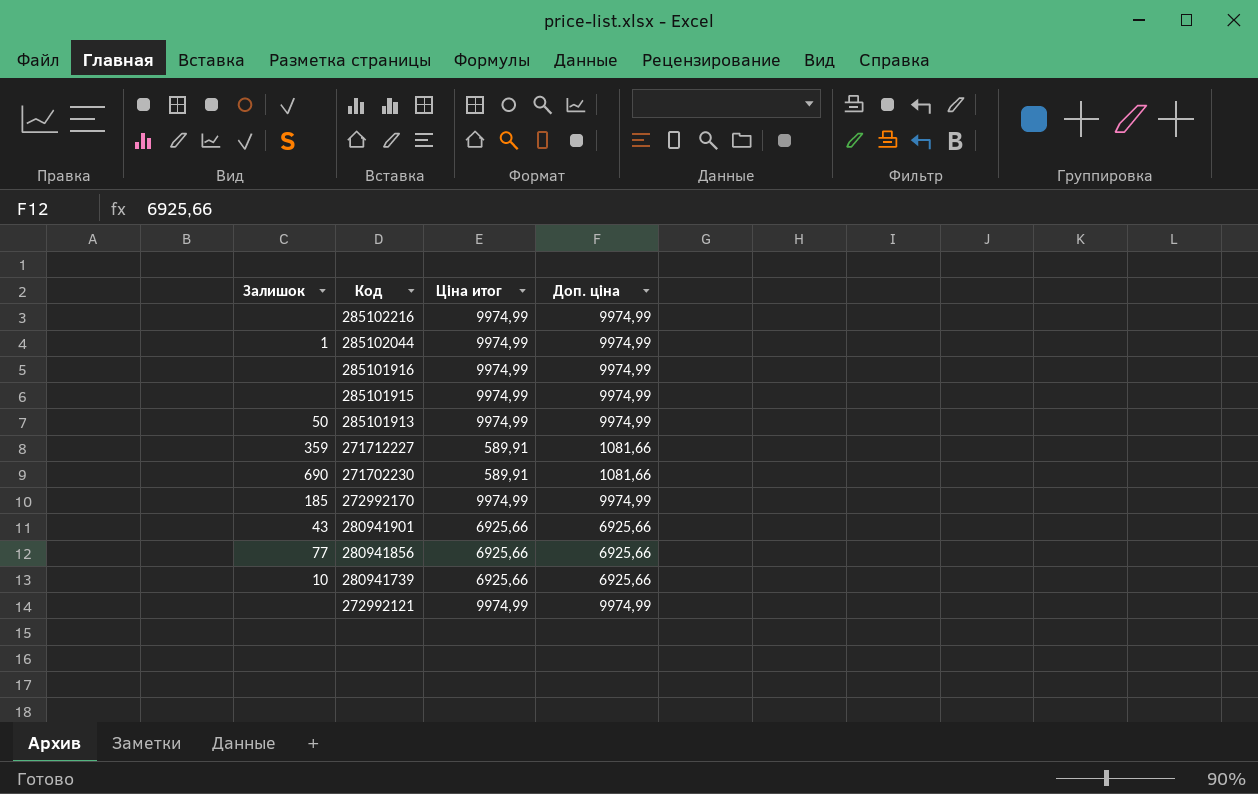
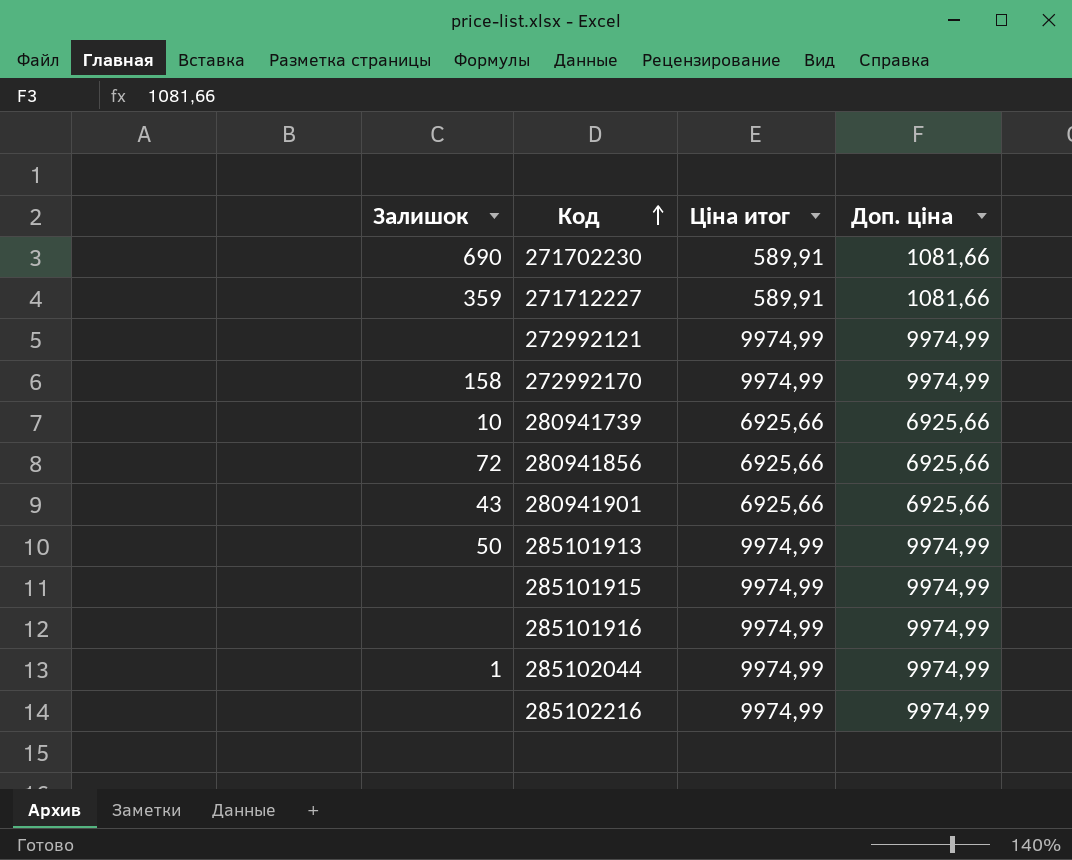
row order: none -> Код ascending
272992170 | Залишок: 185 -> 158
280941856 | Залишок: 77 -> 72

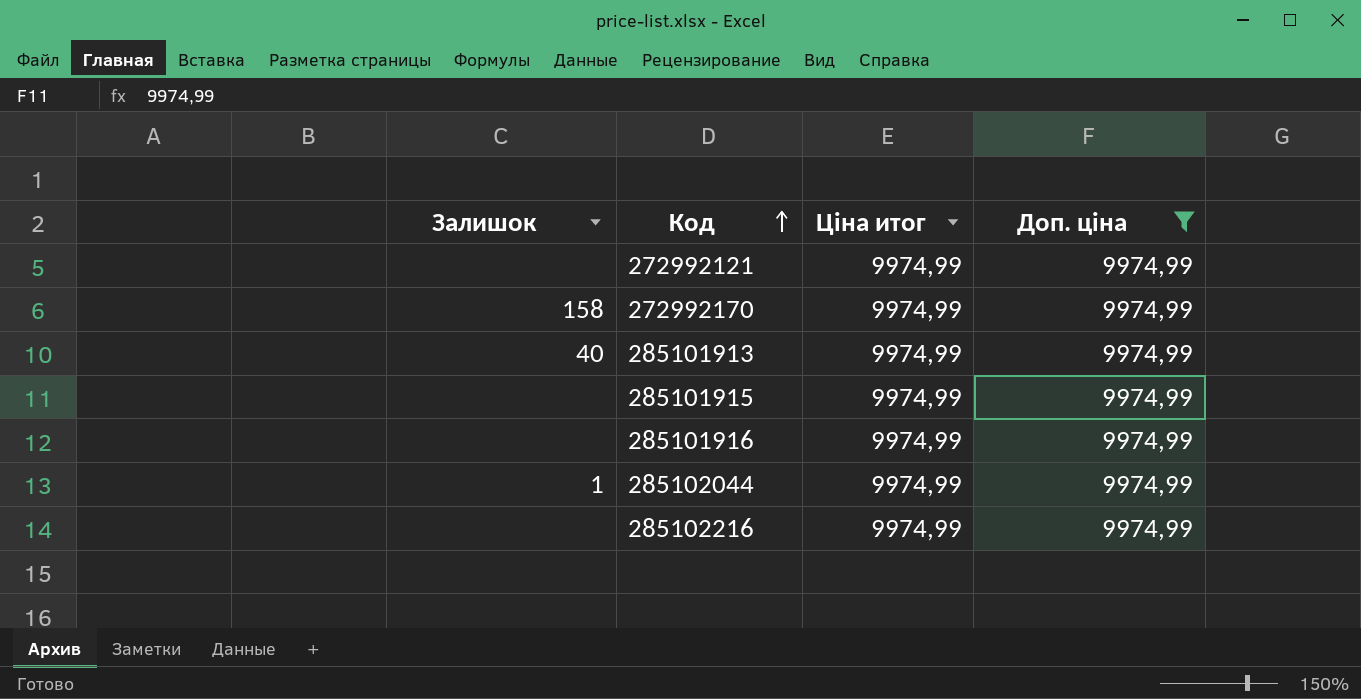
filter: none -> Доп. ціна = 9974,99
285101913 | Залишок: 50 -> 40

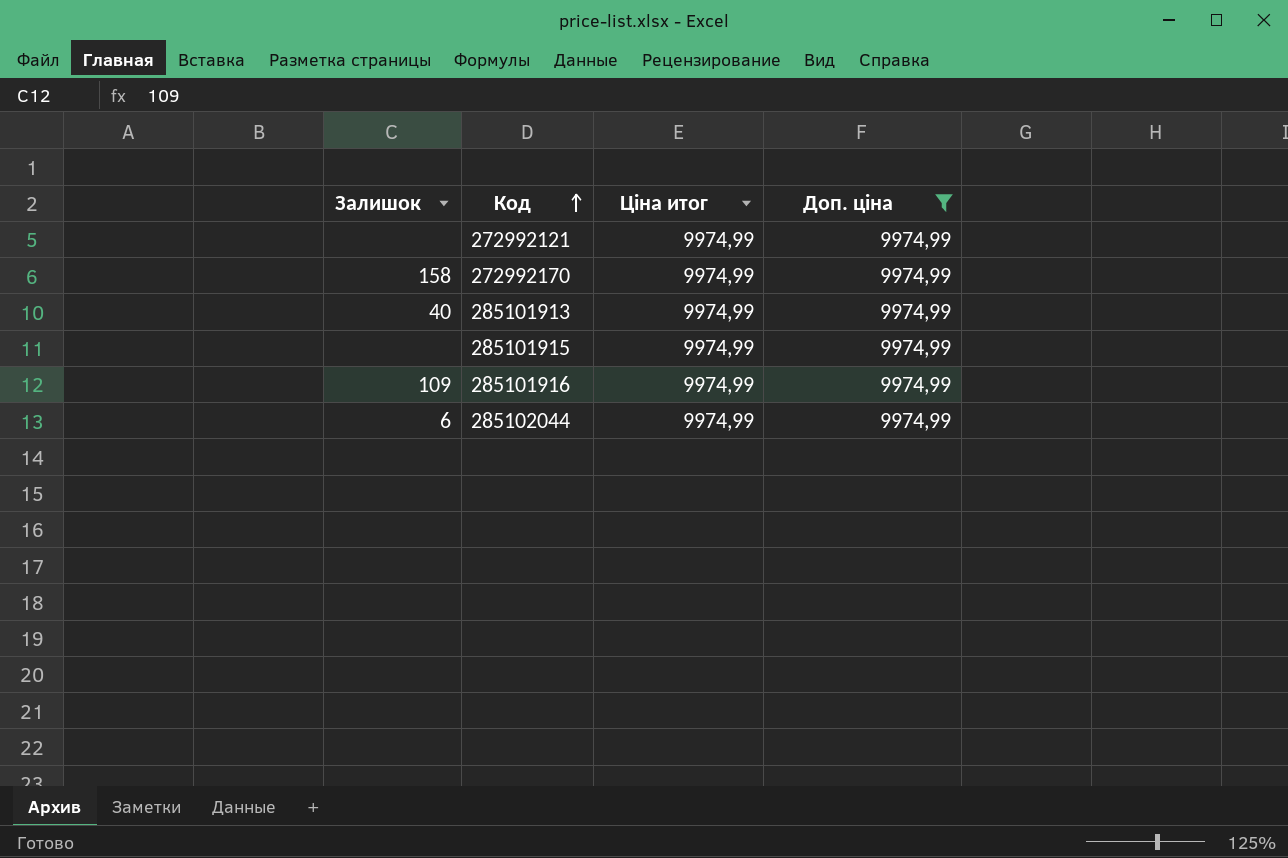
row 285102216: none | 9974,99 | 9974,99 -> none
285101916 | Залишок: none -> 109
285102044 | Залишок: 1 -> 6

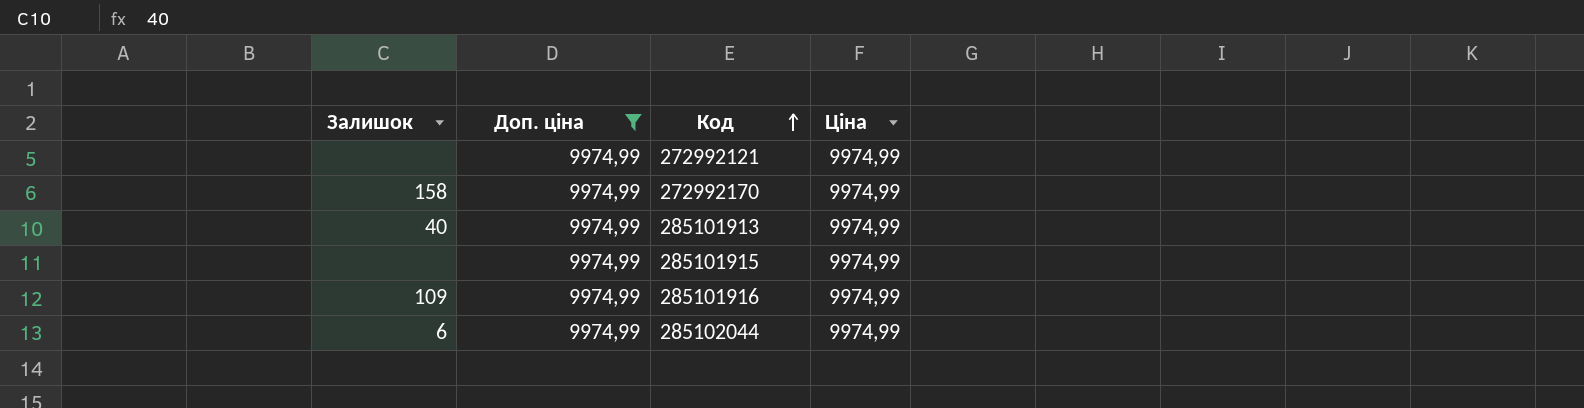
column Доп. ціна | position: 4 -> 2
column name: Ціна итог -> Ціна

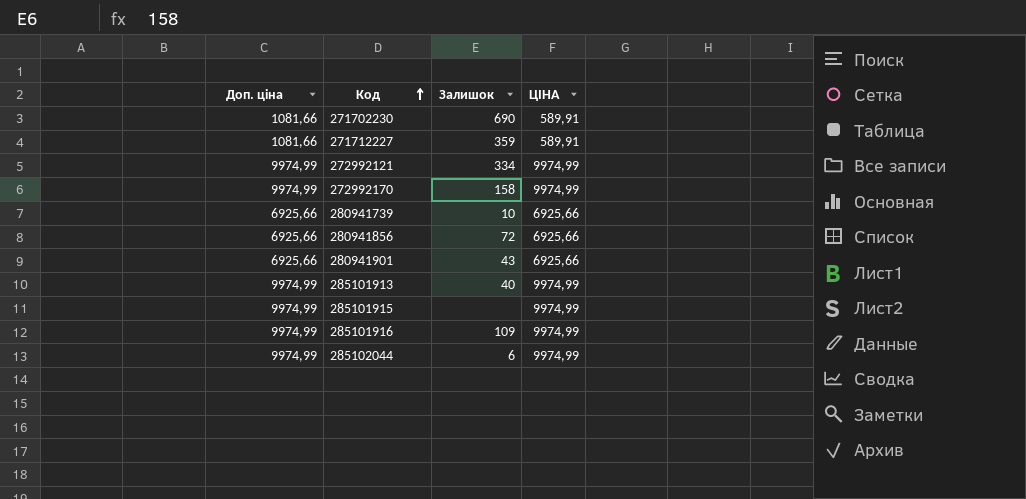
filter: Доп. ціна = 9974,99 -> none
column Залишок | position: 1 -> 3
column name: Ціна -> ЦІНА
272992121 | Залишок: none -> 334

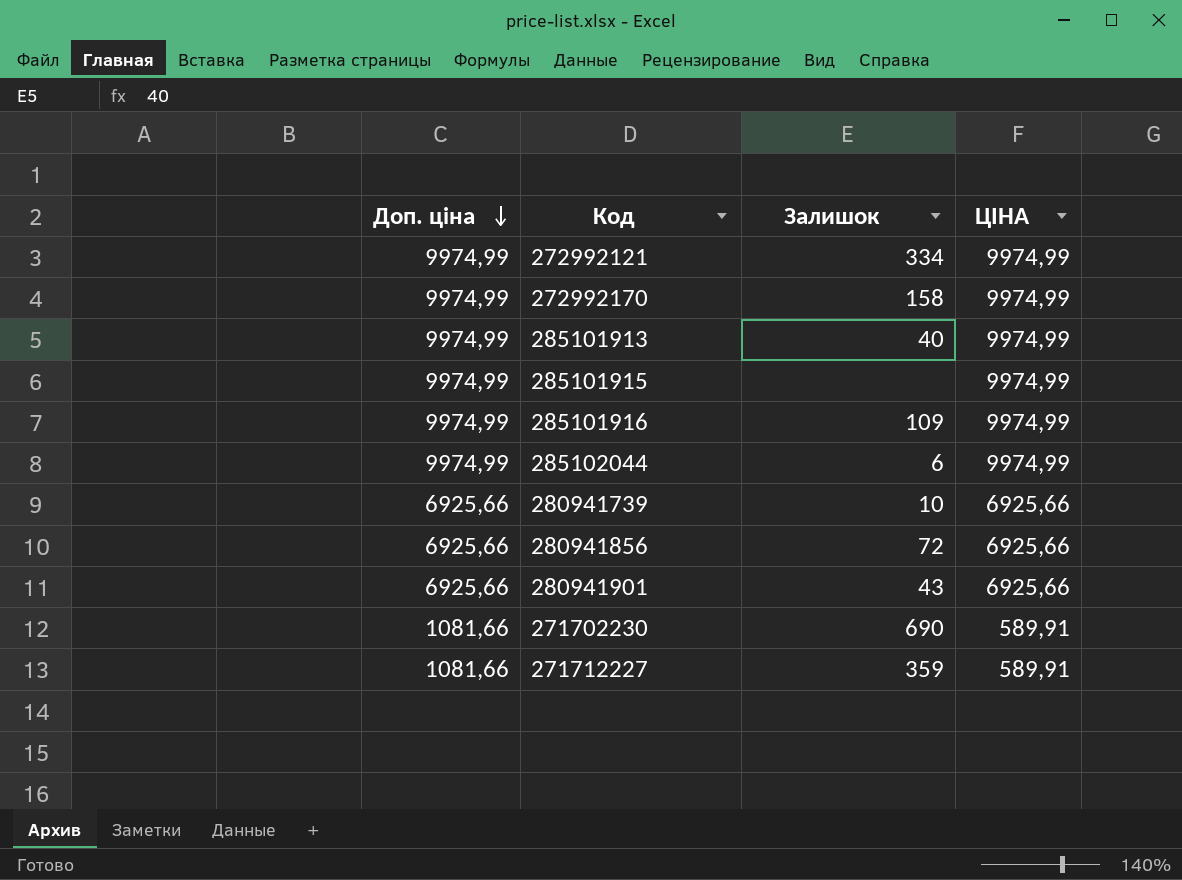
row order: Код ascending -> Доп. ціна descending

